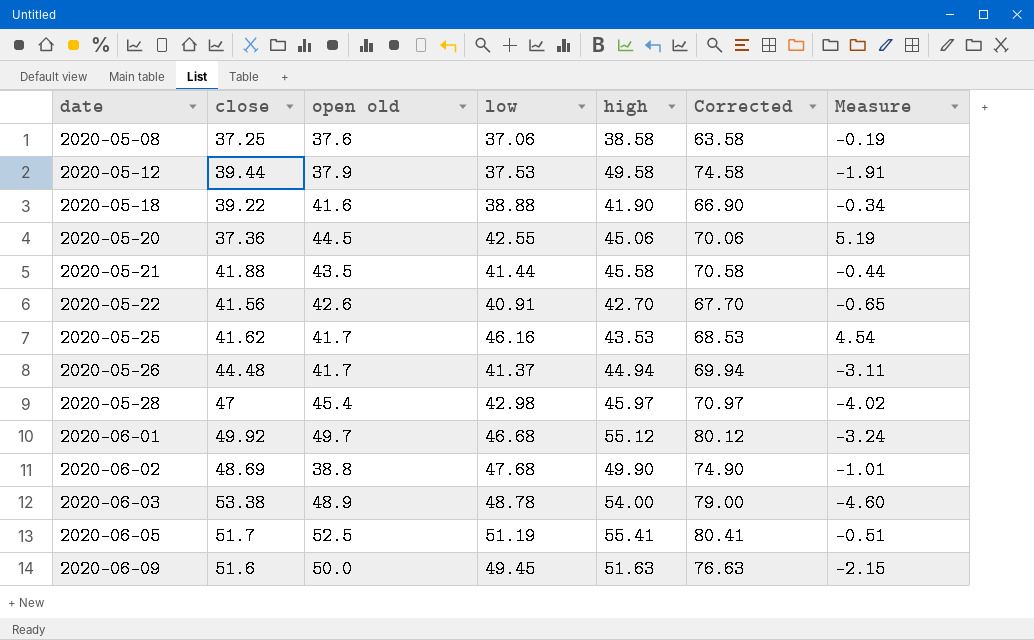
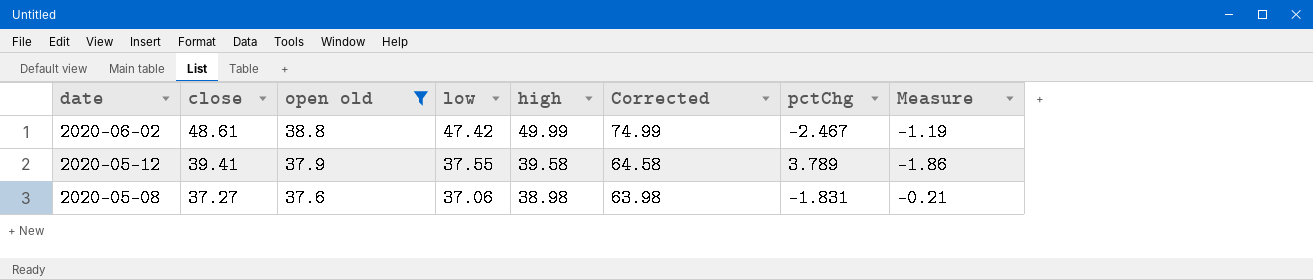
filter: none -> open old <= 38.8
row order: date ascending -> date descending
column pctChg | position: none -> 7
2020-06-02 | close: 48.69 -> 48.61
2020-06-02 | low: 47.68 -> 47.42
2020-06-02 | high: 49.90 -> 49.99
2020-06-02 | Corrected: 74.90 -> 74.99
2020-06-02 | Measure: -1.01 -> -1.19
2020-05-12 | close: 39.44 -> 39.41
2020-05-12 | low: 37.53 -> 37.55
2020-05-12 | high: 49.58 -> 39.58
2020-05-12 | Corrected: 74.58 -> 64.58
2020-05-12 | Measure: -1.91 -> -1.86
2020-05-08 | close: 37.25 -> 37.27
2020-05-08 | high: 38.58 -> 38.98
2020-05-08 | Corrected: 63.58 -> 63.98
2020-05-08 | Measure: -0.19 -> -0.21

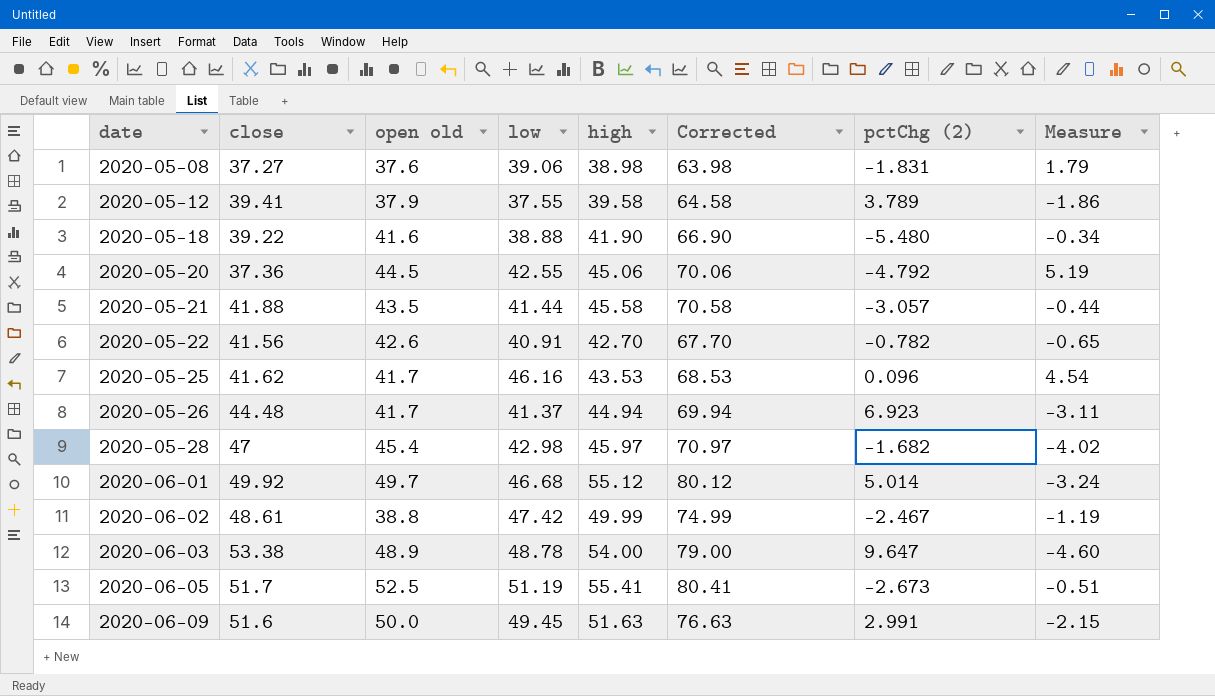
filter: open old <= 38.8 -> none
row order: date descending -> date ascending
column name: pctChg -> pctChg (2)
2020-05-08 | low: 37.06 -> 39.06
2020-05-08 | Measure: -0.21 -> 1.79

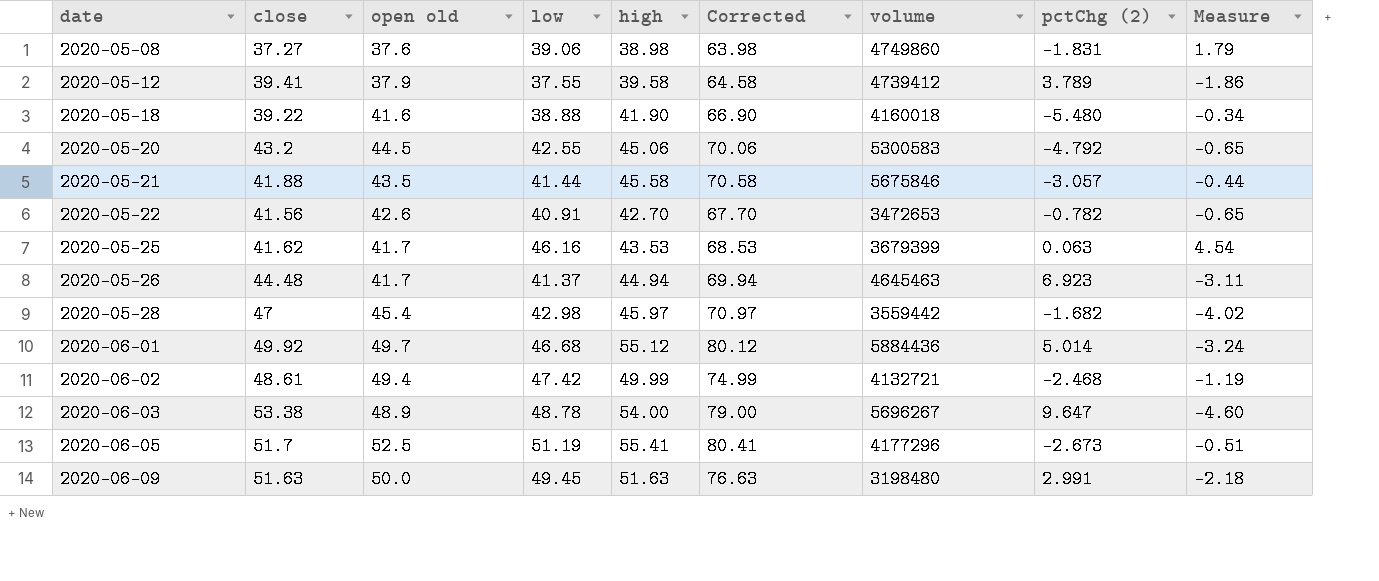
column volume | position: none -> 7
2020-05-20 | close: 37.36 -> 43.2
2020-05-20 | Measure: 5.19 -> -0.65
2020-05-25 | pctChg (2): 0.096 -> 0.063
2020-06-02 | open old: 38.8 -> 49.4
2020-06-02 | pctChg (2): -2.467 -> -2.468
2020-06-09 | close: 51.6 -> 51.63
2020-06-09 | Measure: -2.15 -> -2.18

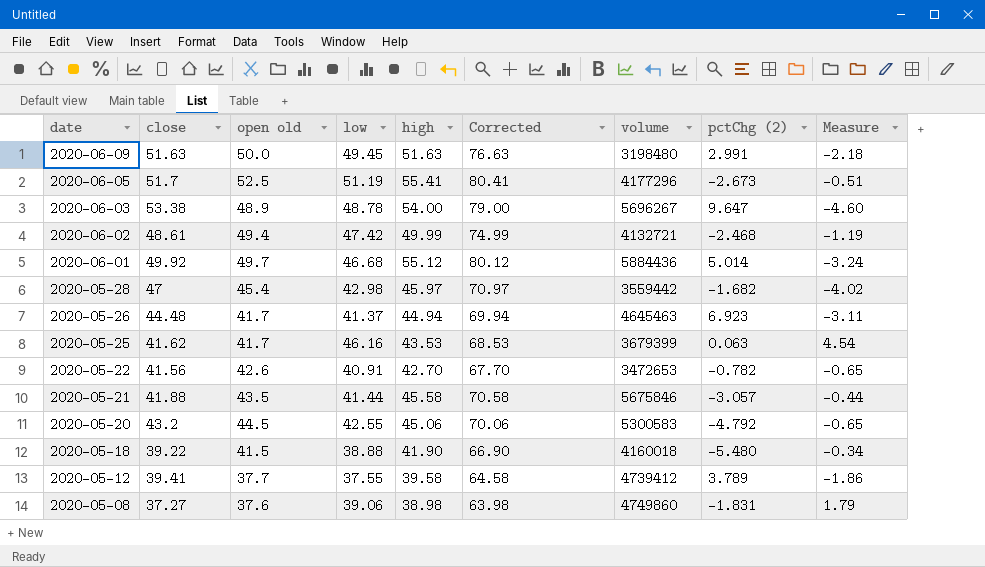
row order: date ascending -> date descending
2020-05-18 | open old: 41.6 -> 41.5
2020-05-12 | open old: 37.9 -> 37.7

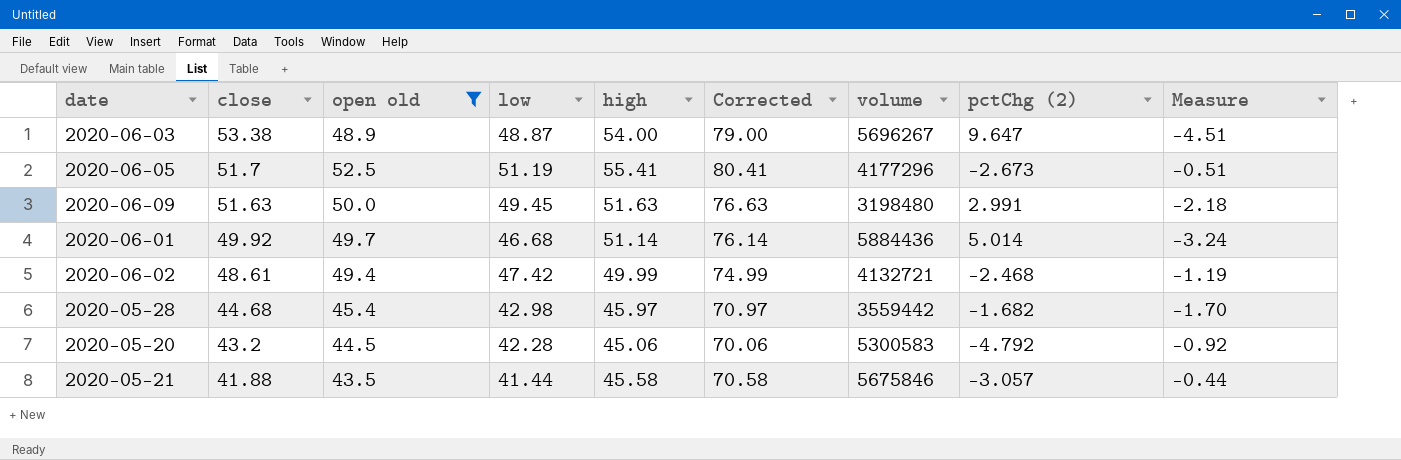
filter: none -> open old >= 43.5
row order: date descending -> close descending
2020-06-03 | low: 48.78 -> 48.87
2020-06-03 | Measure: -4.60 -> -4.51
2020-06-01 | high: 55.12 -> 51.14
2020-06-01 | Corrected: 80.12 -> 76.14
2020-05-28 | close: 47 -> 44.68
2020-05-28 | Measure: -4.02 -> -1.70
2020-05-20 | low: 42.55 -> 42.28
2020-05-20 | Measure: -0.65 -> -0.92

